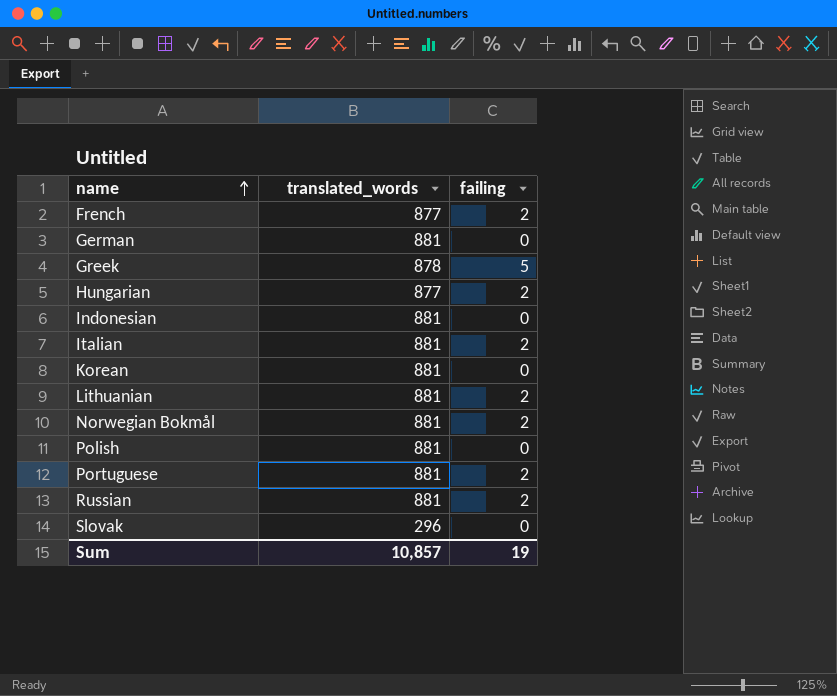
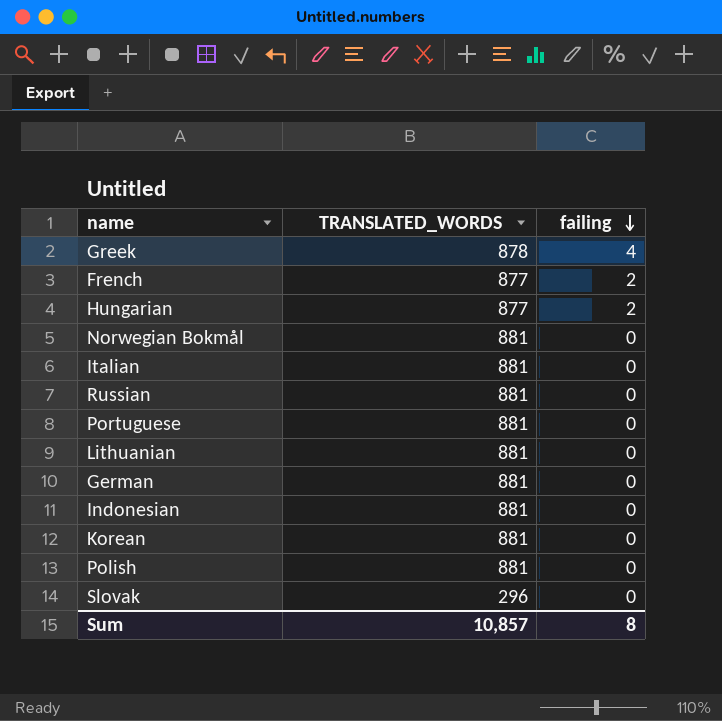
row order: name ascending -> failing descending
column name: translated_words -> TRANSLATED_WORDS
Greek | failing: 5 -> 4
Norwegian Bokmål | failing: 2 -> 0
Italian | failing: 2 -> 0
Russian | failing: 2 -> 0
Portuguese | failing: 2 -> 0
Lithuanian | failing: 2 -> 0
Sum | failing: 19 -> 8

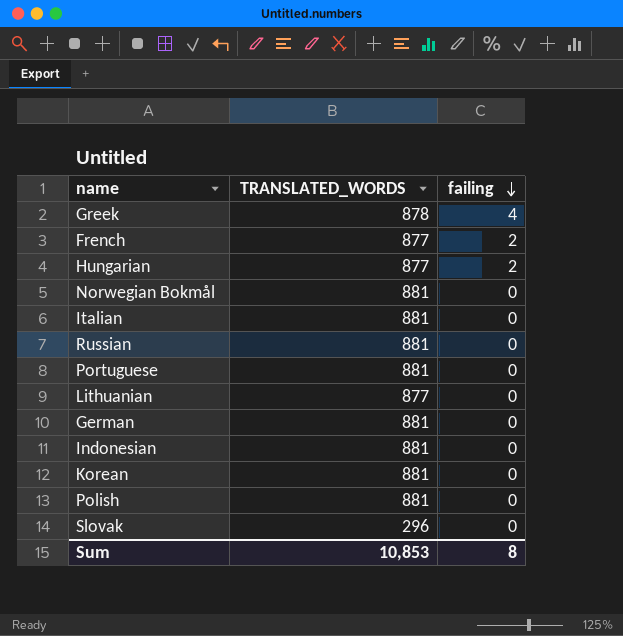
Lithuanian | TRANSLATED_WORDS: 881 -> 877
Sum | TRANSLATED_WORDS: 10,857 -> 10,853

